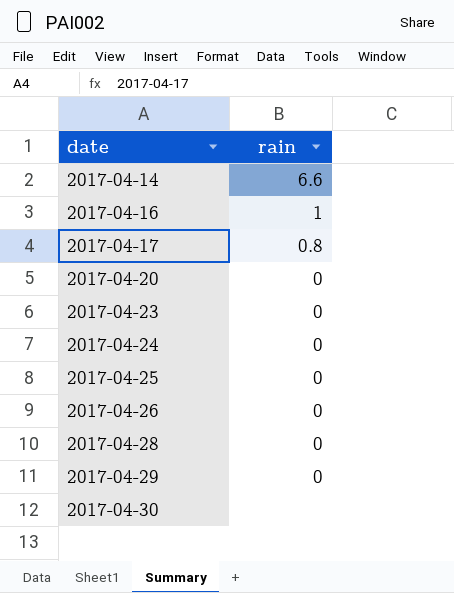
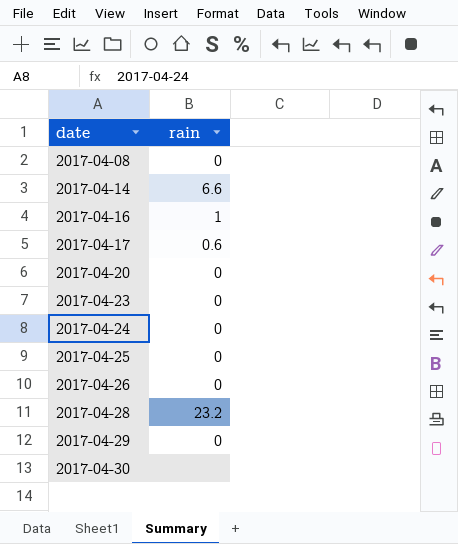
row 2017-04-08: none -> 0
2017-04-17 | rain: 0.8 -> 0.6
2017-04-28 | rain: 0 -> 23.2

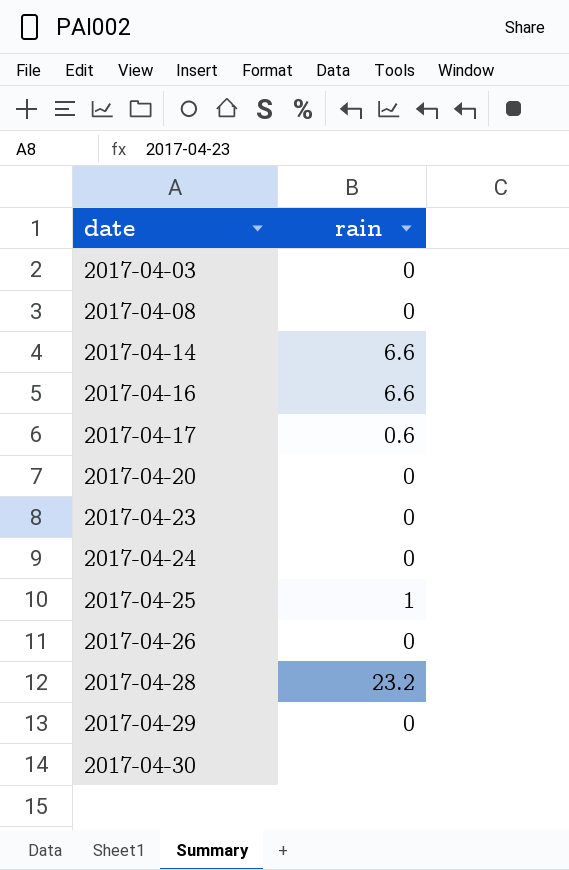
row 2017-04-03: none -> 0
2017-04-16 | rain: 1 -> 6.6
2017-04-25 | rain: 0 -> 1

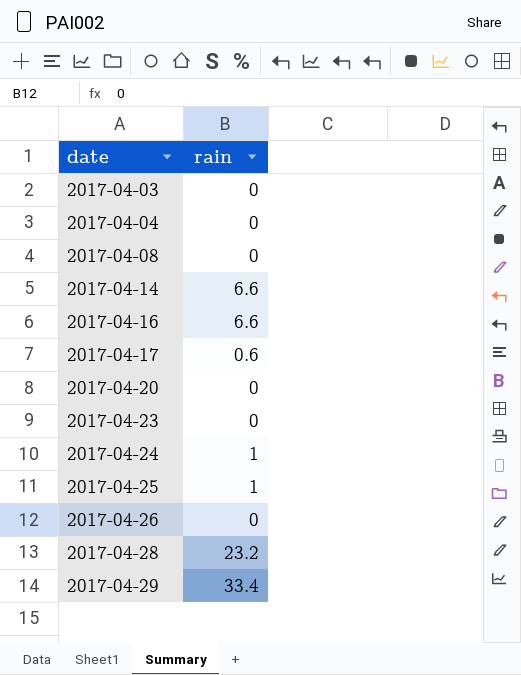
row 2017-04-30: none -> none
row 2017-04-04: none -> 0
2017-04-24 | rain: 0 -> 1
2017-04-29 | rain: 0 -> 33.4

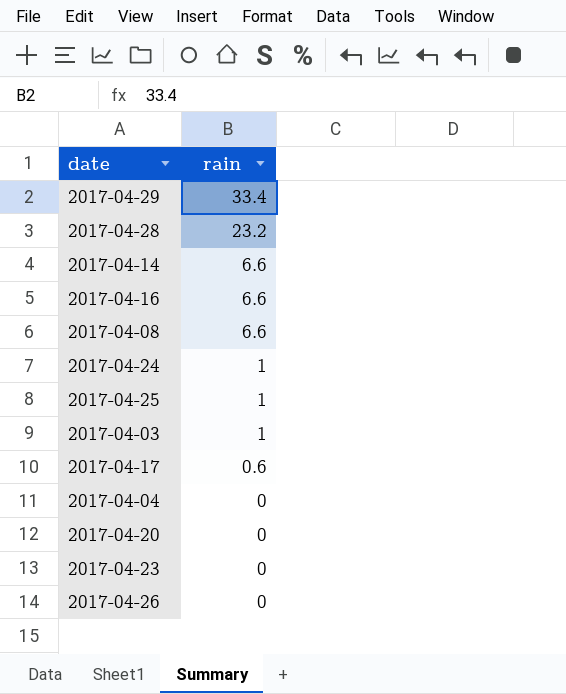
row order: date ascending -> rain descending
2017-04-08 | rain: 0 -> 6.6
2017-04-03 | rain: 0 -> 1

